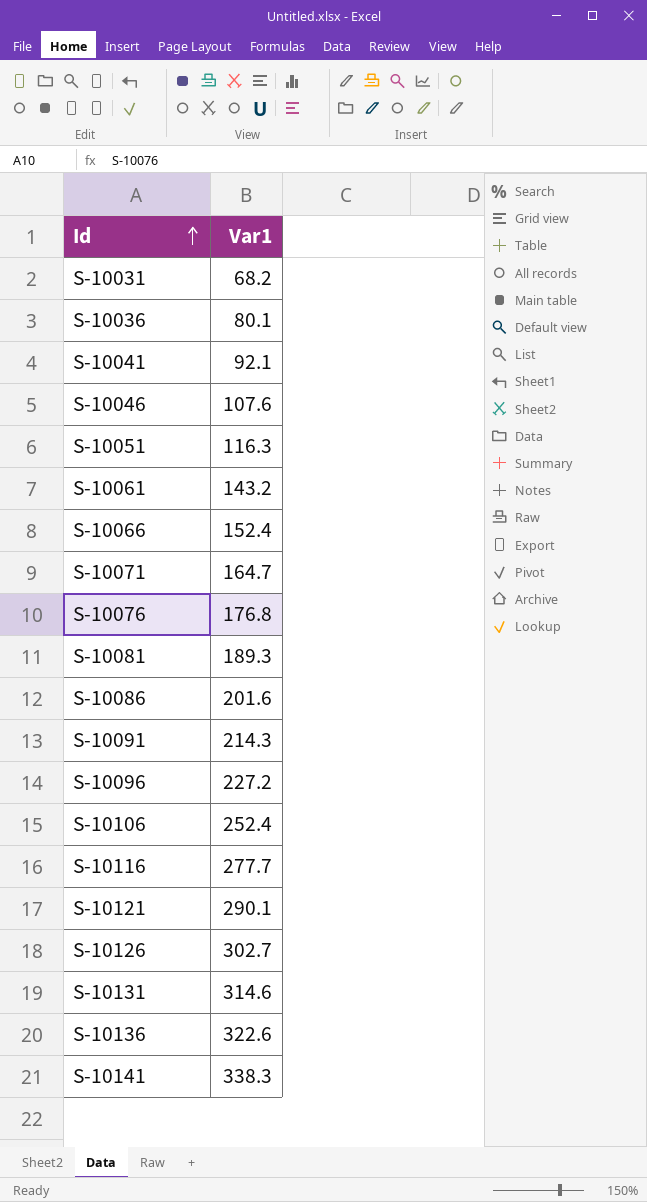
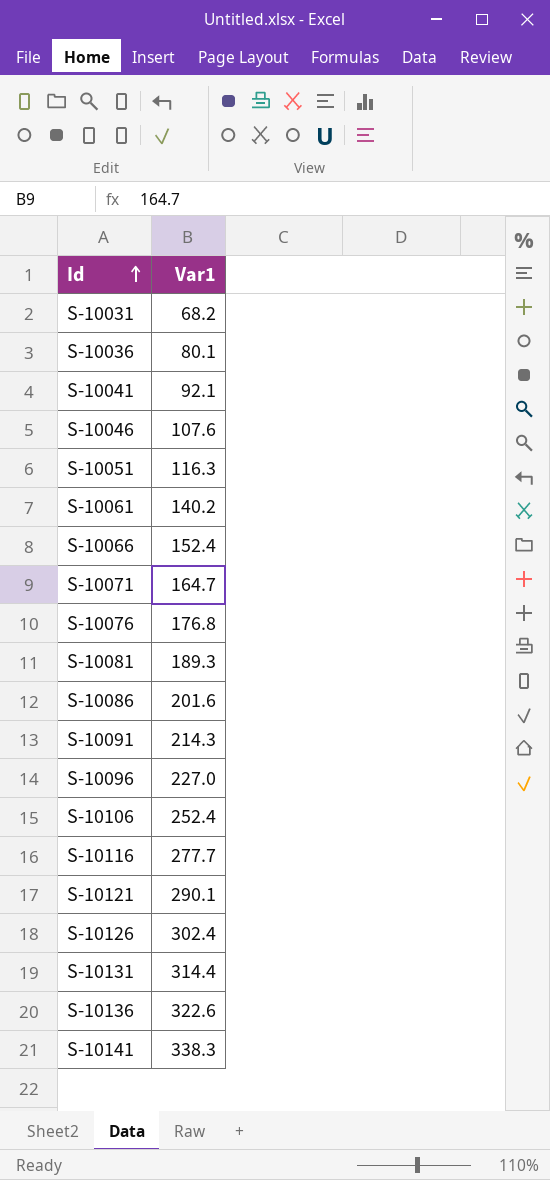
S-10061 | Var1: 143.2 -> 140.2
S-10096 | Var1: 227.2 -> 227.0
S-10126 | Var1: 302.7 -> 302.4
S-10131 | Var1: 314.6 -> 314.4

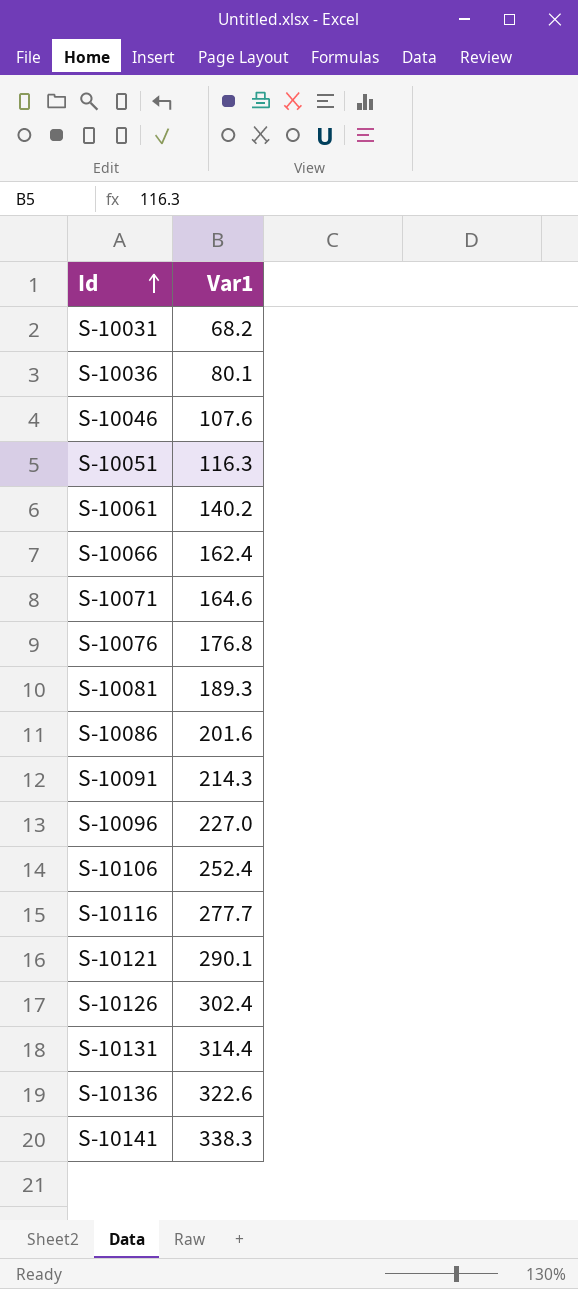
row S-10041: 92.1 -> none
S-10066 | Var1: 152.4 -> 162.4
S-10071 | Var1: 164.7 -> 164.6

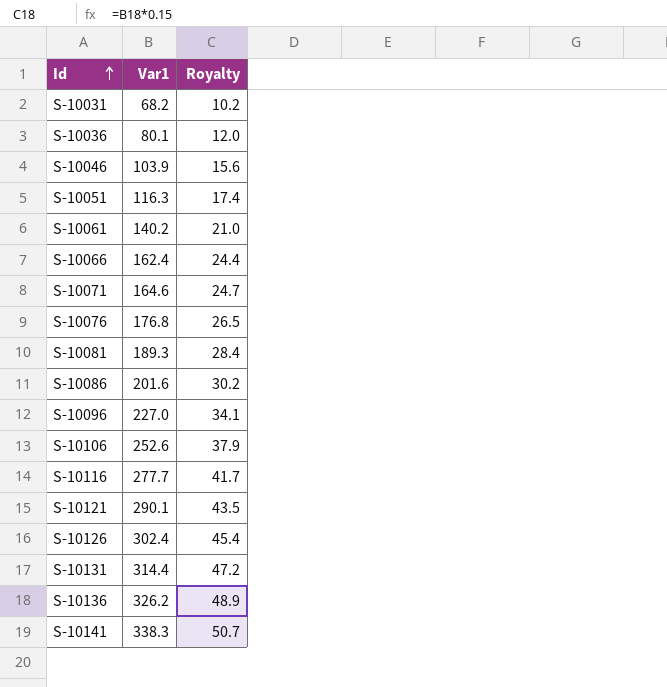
column Royalty | formula: none -> [Var1] * 0.15
row S-10091: 214.3 -> none
S-10046 | Var1: 107.6 -> 103.9
S-10106 | Var1: 252.4 -> 252.6
S-10136 | Var1: 322.6 -> 326.2

